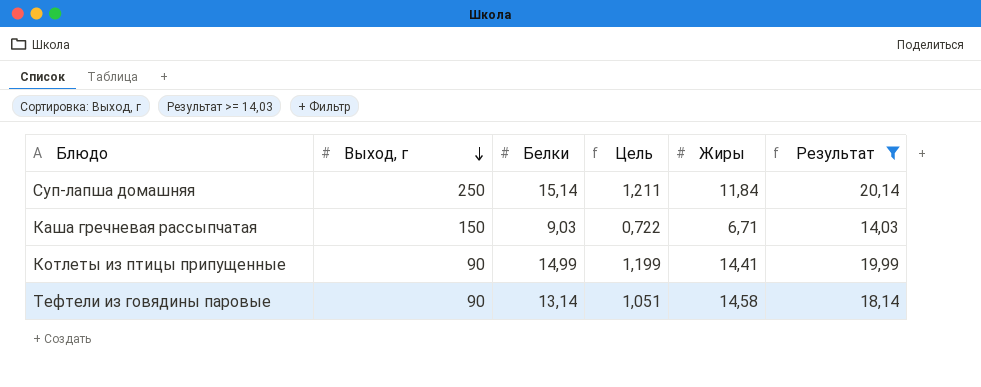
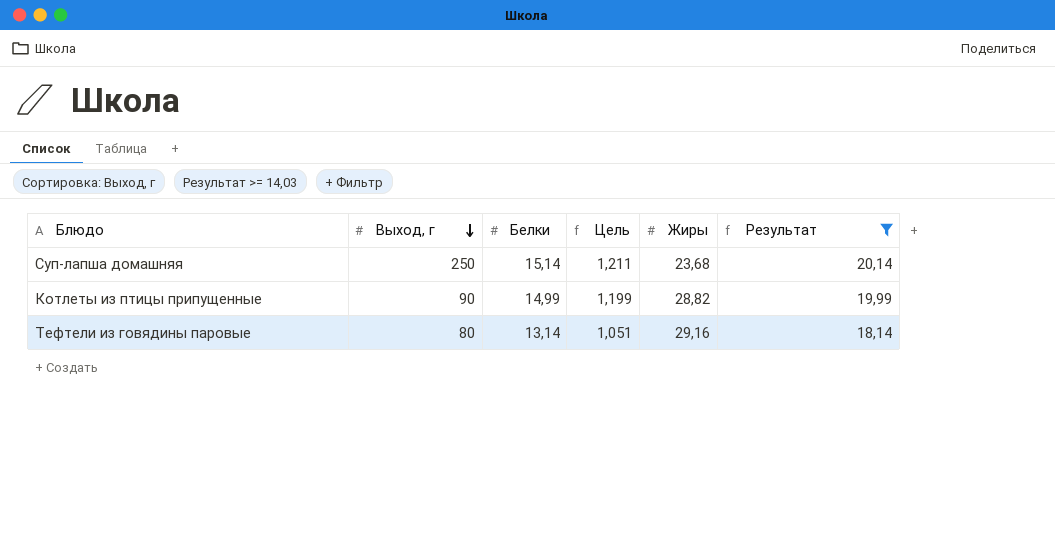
row Каша гречневая рассыпчатая: 150 | 9,03 | 0,722 | 6,71 | 14,03 -> none
Суп-лапша домашняя | Жиры: 11,84 -> 23,68
Котлеты из птицы припущенные | Жиры: 14,41 -> 28,82
Тефтели из говядины паровые | Выход, г: 90 -> 80
Тефтели из говядины паровые | Жиры: 14,58 -> 29,16

